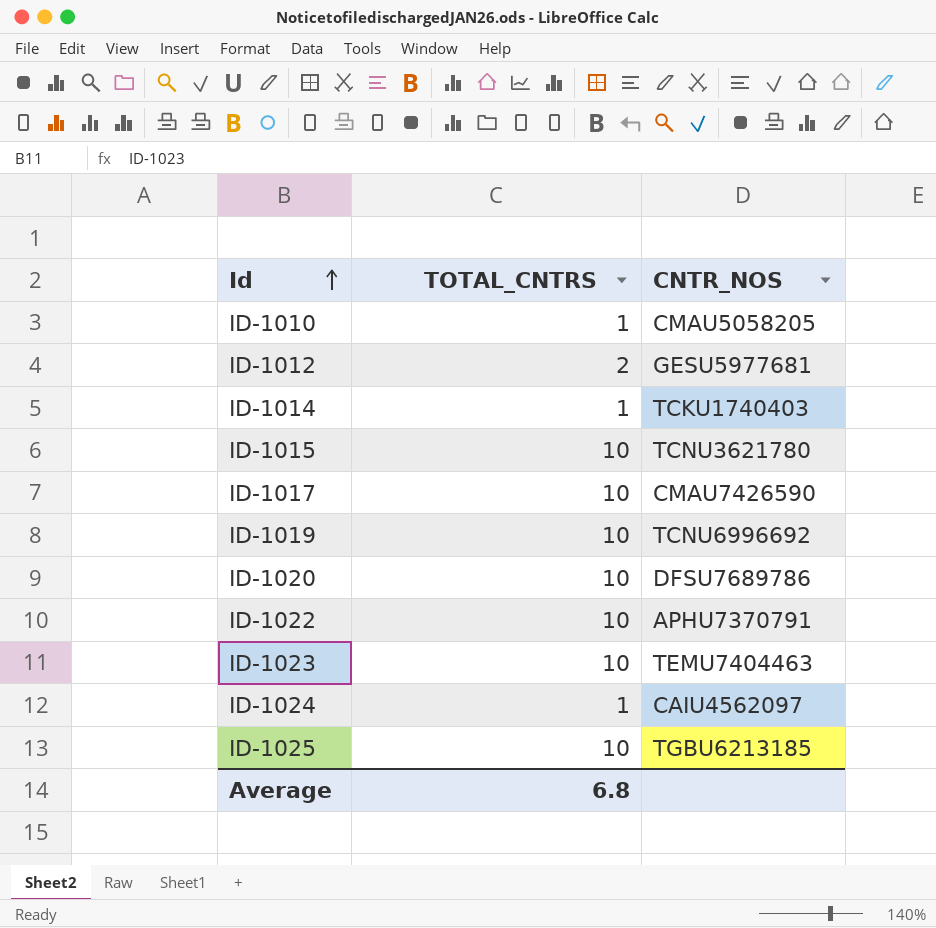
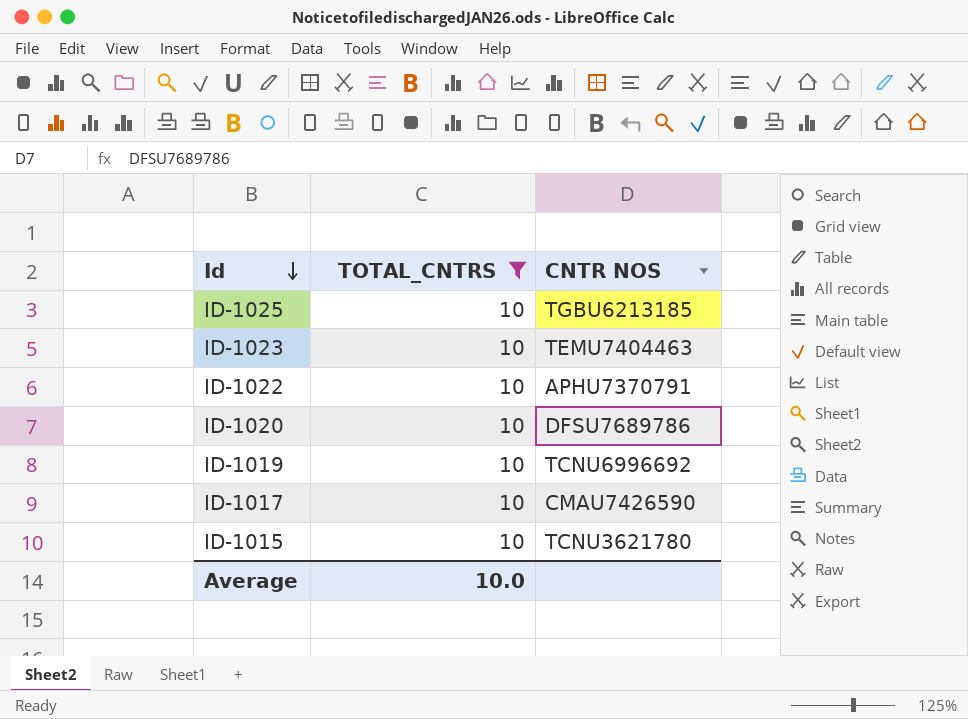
filter: none -> TOTAL_CNTRS = 10
row order: Id ascending -> Id descending
column name: CNTR_NOS -> CNTR NOS
Average | TOTAL_CNTRS: 6.8 -> 10.0

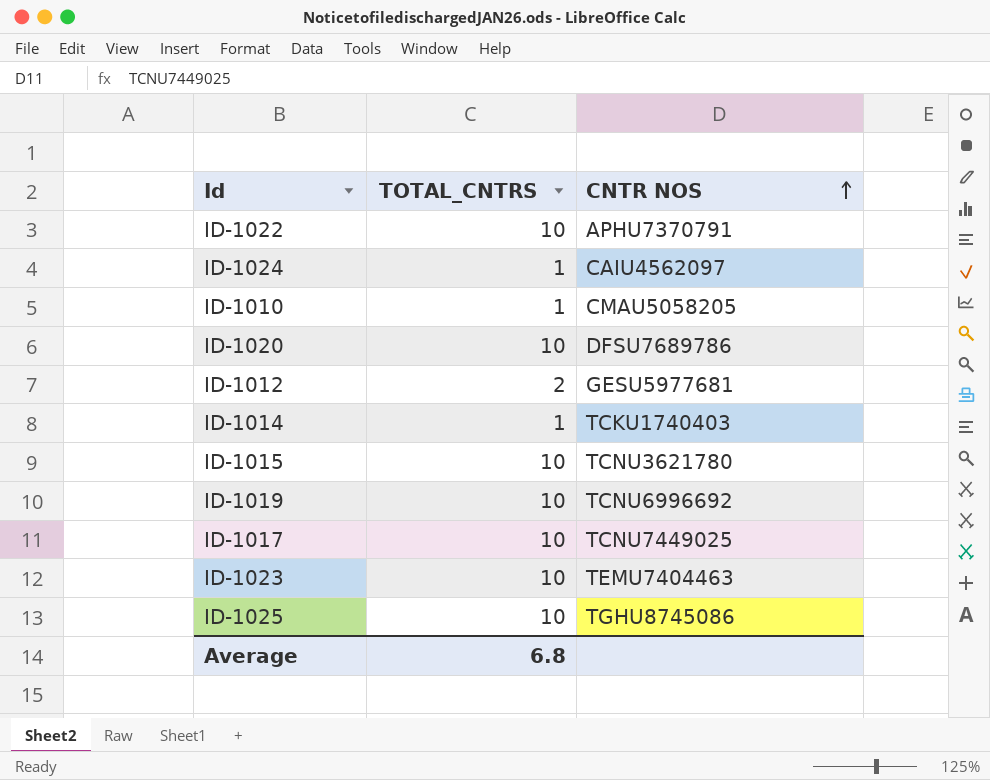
filter: TOTAL_CNTRS = 10 -> none
row order: Id descending -> CNTR NOS ascending
ID-1017 | CNTR NOS: CMAU7426590 -> TCNU7449025
ID-1025 | CNTR NOS: TGBU6213185 -> TGHU8745086
Average | TOTAL_CNTRS: 10.0 -> 6.8

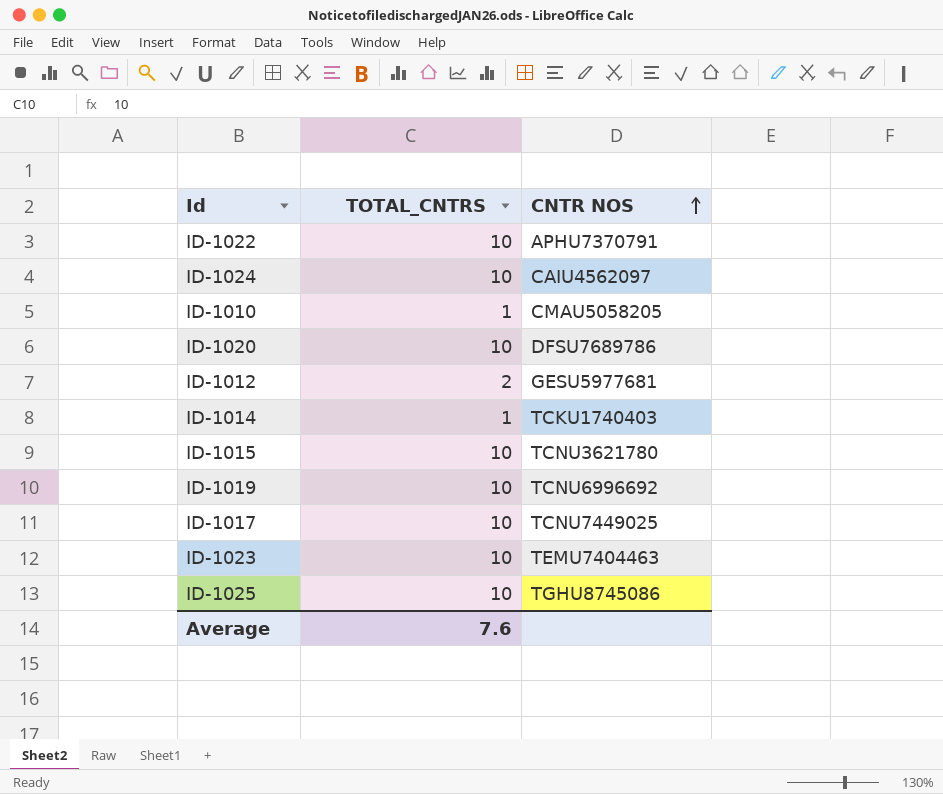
ID-1024 | TOTAL_CNTRS: 1 -> 10
Average | TOTAL_CNTRS: 6.8 -> 7.6

